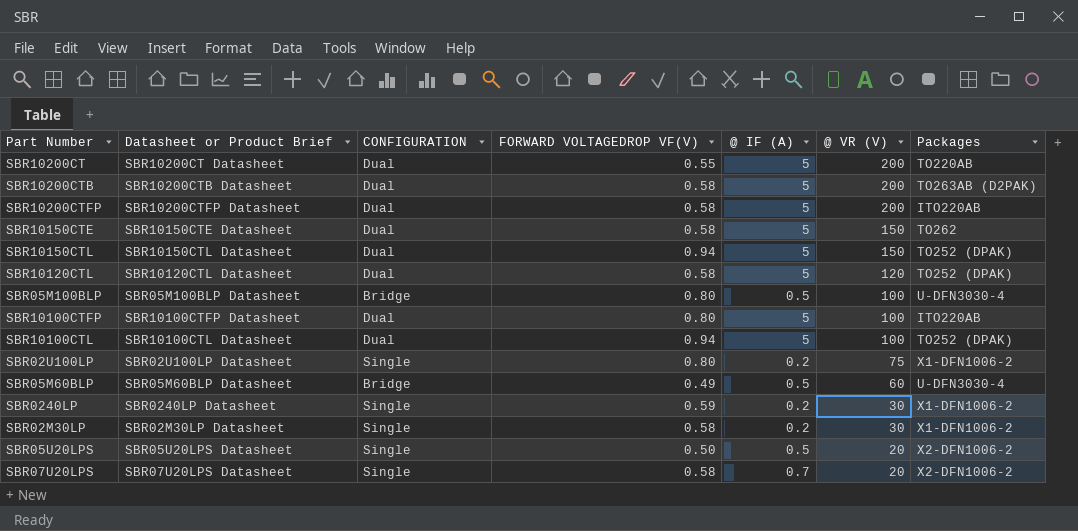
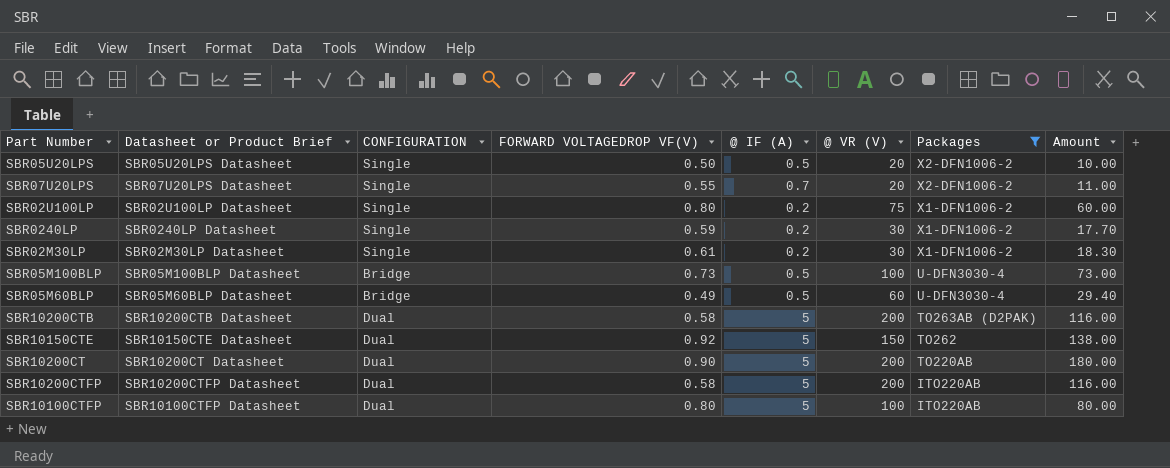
filter: none -> Packages != TO252 (DPAK)
row order: @ VR (V) descending -> Packages descending
column Amount | formula: none -> [FORWARD VOLTAGEDROP VF(V)] * [@ VR (V)]
SBR07U20LPS | FORWARD VOLTAGEDROP VF(V): 0.58 -> 0.55
SBR02M30LP | FORWARD VOLTAGEDROP VF(V): 0.58 -> 0.61
SBR05M100BLP | FORWARD VOLTAGEDROP VF(V): 0.80 -> 0.73
SBR10150CTE | FORWARD VOLTAGEDROP VF(V): 0.58 -> 0.92
SBR10200CT | FORWARD VOLTAGEDROP VF(V): 0.55 -> 0.90

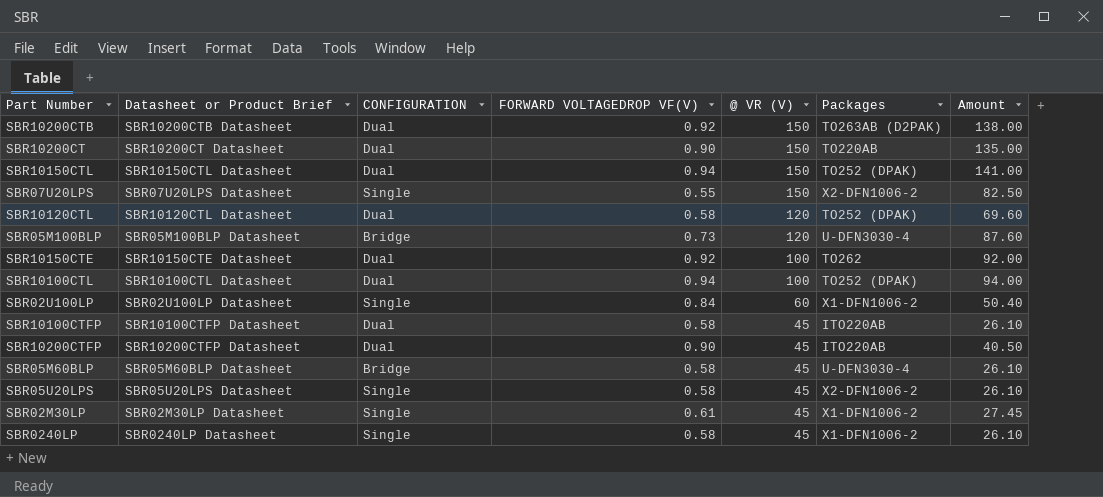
filter: Packages != TO252 (DPAK) -> none
row order: Packages descending -> @ VR (V) descending
column @ IF (A) | position: 5 -> none
SBR10200CTB | FORWARD VOLTAGEDROP VF(V): 0.58 -> 0.92
SBR10200CTB | @ VR (V): 200 -> 150
SBR10200CTB | Amount: 116.00 -> 138.00
SBR10200CT | @ VR (V): 200 -> 150
SBR10200CT | Amount: 180.00 -> 135.00
SBR07U20LPS | @ VR (V): 20 -> 150
SBR07U20LPS | Amount: 11.00 -> 82.50
SBR05M100BLP | @ VR (V): 100 -> 120
SBR05M100BLP | Amount: 73.00 -> 87.60
SBR10150CTE | @ VR (V): 150 -> 100
SBR10150CTE | Amount: 138.00 -> 92.00
SBR02U100LP | FORWARD VOLTAGEDROP VF(V): 0.80 -> 0.84
SBR02U100LP | @ VR (V): 75 -> 60
SBR02U100LP | Amount: 60.00 -> 50.40
SBR10100CTFP | FORWARD VOLTAGEDROP VF(V): 0.80 -> 0.58
SBR10100CTFP | @ VR (V): 100 -> 45
SBR10100CTFP | Amount: 80.00 -> 26.10
SBR10200CTFP | FORWARD VOLTAGEDROP VF(V): 0.58 -> 0.90
SBR10200CTFP | @ VR (V): 200 -> 45
SBR10200CTFP | Amount: 116.00 -> 40.50
SBR05M60BLP | FORWARD VOLTAGEDROP VF(V): 0.49 -> 0.58
SBR05M60BLP | @ VR (V): 60 -> 45
SBR05M60BLP | Amount: 29.40 -> 26.10
SBR05U20LPS | FORWARD VOLTAGEDROP VF(V): 0.50 -> 0.58
SBR05U20LPS | @ VR (V): 20 -> 45
SBR05U20LPS | Amount: 10.00 -> 26.10
SBR02M30LP | @ VR (V): 30 -> 45
SBR02M30LP | Amount: 18.30 -> 27.45
SBR0240LP | FORWARD VOLTAGEDROP VF(V): 0.59 -> 0.58
SBR0240LP | @ VR (V): 30 -> 45
SBR0240LP | Amount: 17.70 -> 26.10

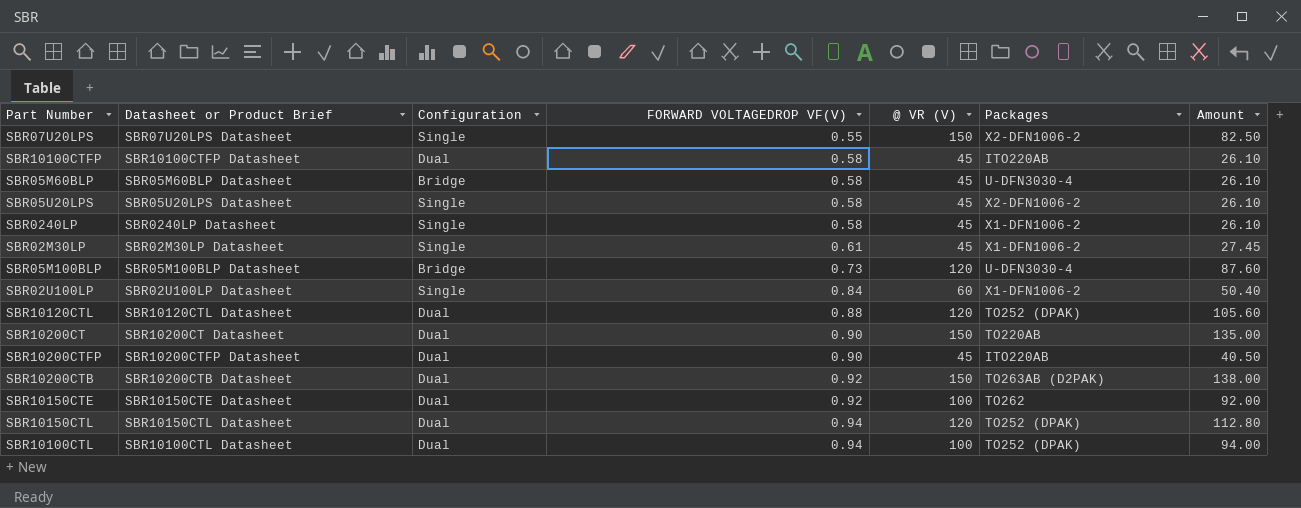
row order: @ VR (V) descending -> FORWARD VOLTAGEDROP VF(V) ascending
column name: CONFIGURATION -> Configuration
SBR10120CTL | FORWARD VOLTAGEDROP VF(V): 0.58 -> 0.88
SBR10120CTL | Amount: 69.60 -> 105.60
SBR10150CTL | @ VR (V): 150 -> 120
SBR10150CTL | Amount: 141.00 -> 112.80

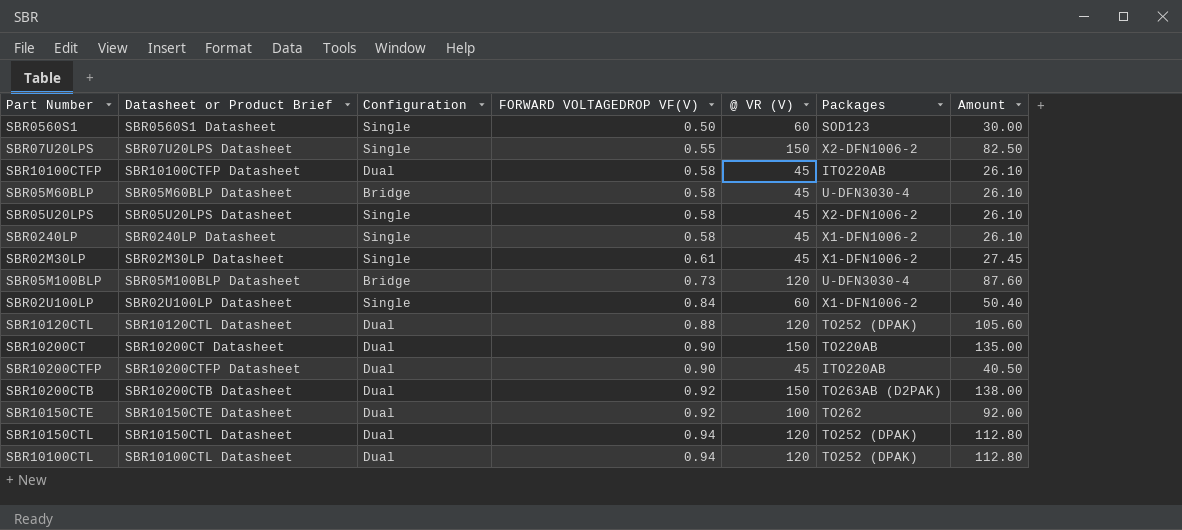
row SBR0560S1: none -> SBR0560S1 Datasheet | Single | 0.50 | 60 | SOD123 | 30.00
SBR10100CTL | @ VR (V): 100 -> 120
SBR10100CTL | Amount: 94.00 -> 112.80

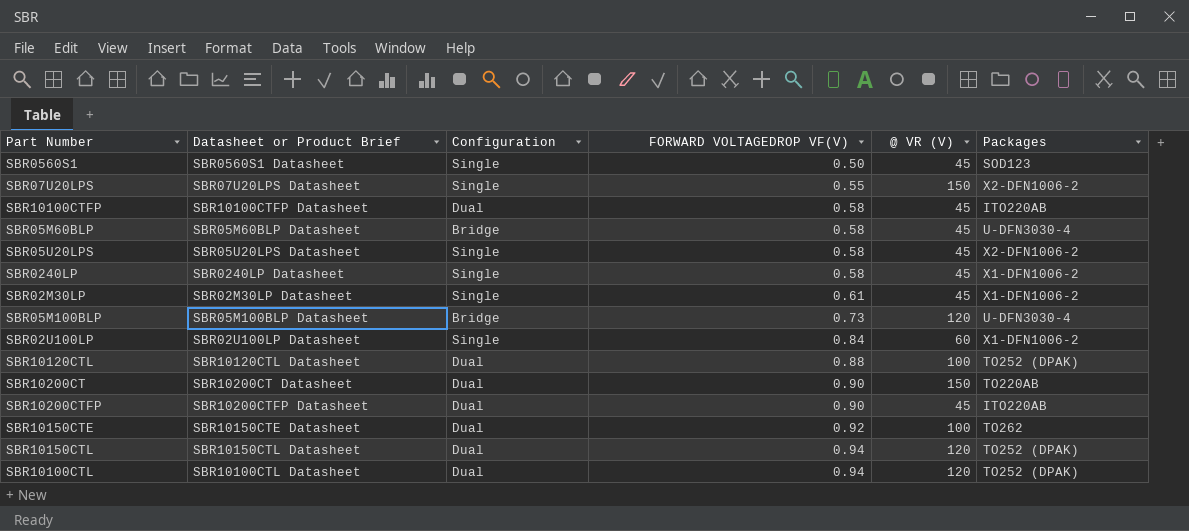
column Amount | formula: [FORWARD VOLTAGEDROP VF(V)] * [@ VR (V)] -> none
row SBR10200CTB: SBR10200CTB Datasheet | Dual | 0.92 | 150 | TO263AB (D2PAK) | 138.00 -> none
SBR0560S1 | @ VR (V): 60 -> 45
SBR10120CTL | @ VR (V): 120 -> 100

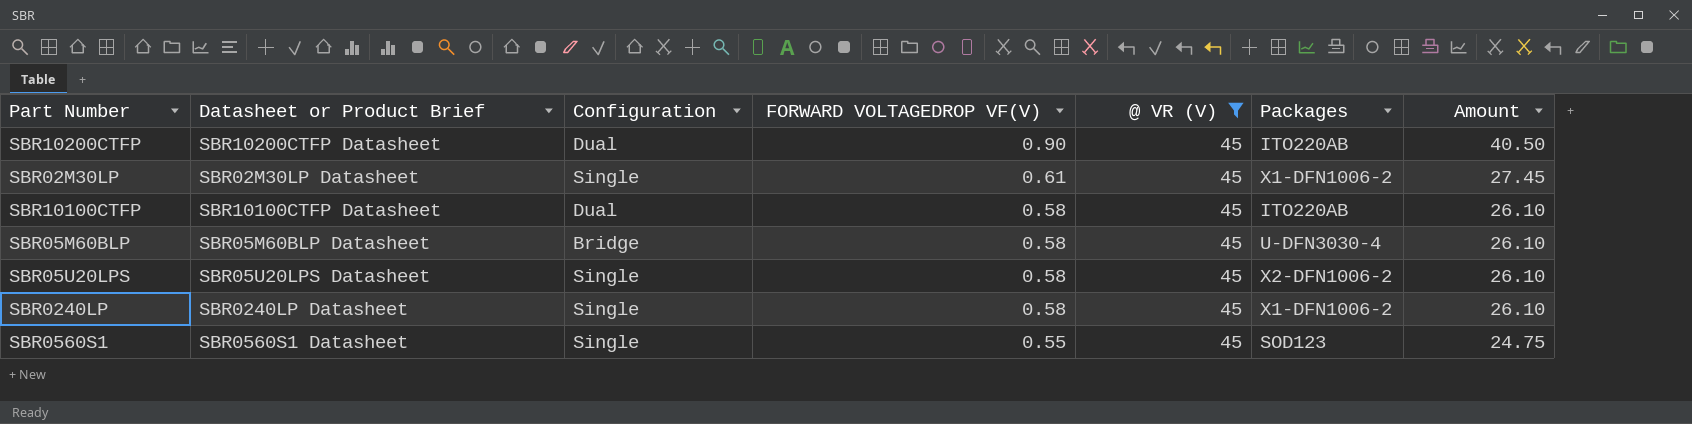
filter: none -> @ VR (V) = 45
row order: FORWARD VOLTAGEDROP VF(V) ascending -> FORWARD VOLTAGEDROP VF(V) descending
column Amount | formula: none -> [FORWARD VOLTAGEDROP VF(V)] * [@ VR (V)]
SBR0560S1 | FORWARD VOLTAGEDROP VF(V): 0.50 -> 0.55

